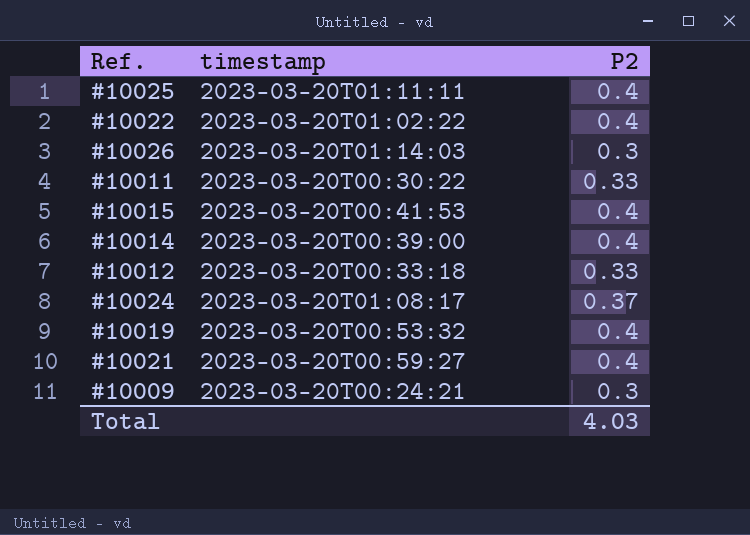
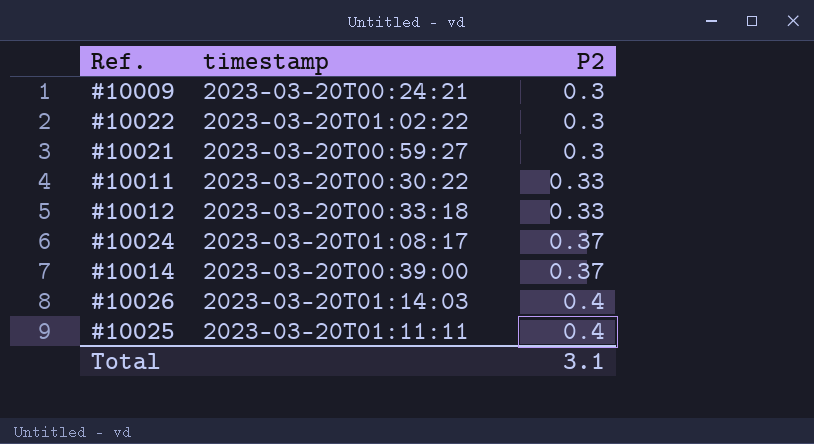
row order: none -> P2 ascending
row #10015: 2023-03-20T00:41:53 | 0.4 -> none
row #10019: 2023-03-20T00:53:32 | 0.4 -> none
#10022 | P2: 0.4 -> 0.3
#10021 | P2: 0.4 -> 0.3
#10014 | P2: 0.4 -> 0.37
#10026 | P2: 0.3 -> 0.4
Total | P2: 4.03 -> 3.1

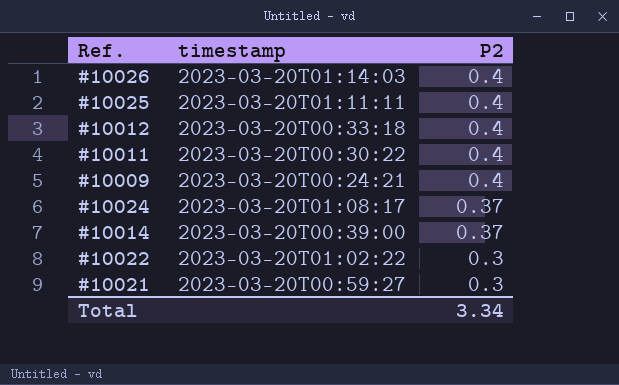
row order: P2 ascending -> P2 descending
#10012 | P2: 0.33 -> 0.4
#10011 | P2: 0.33 -> 0.4
#10009 | P2: 0.3 -> 0.4
Total | P2: 3.1 -> 3.34

